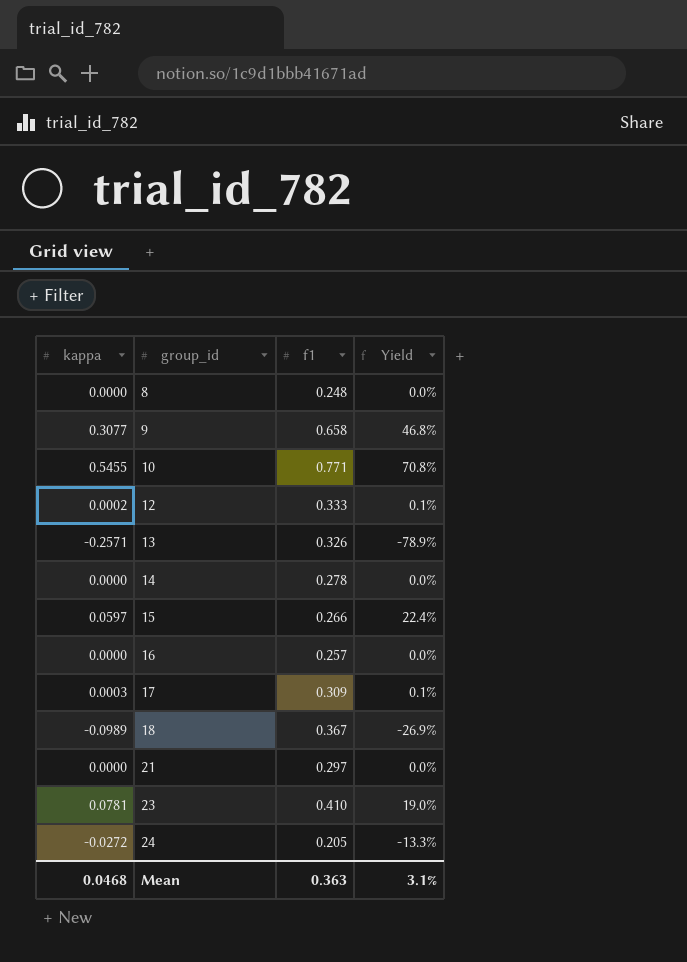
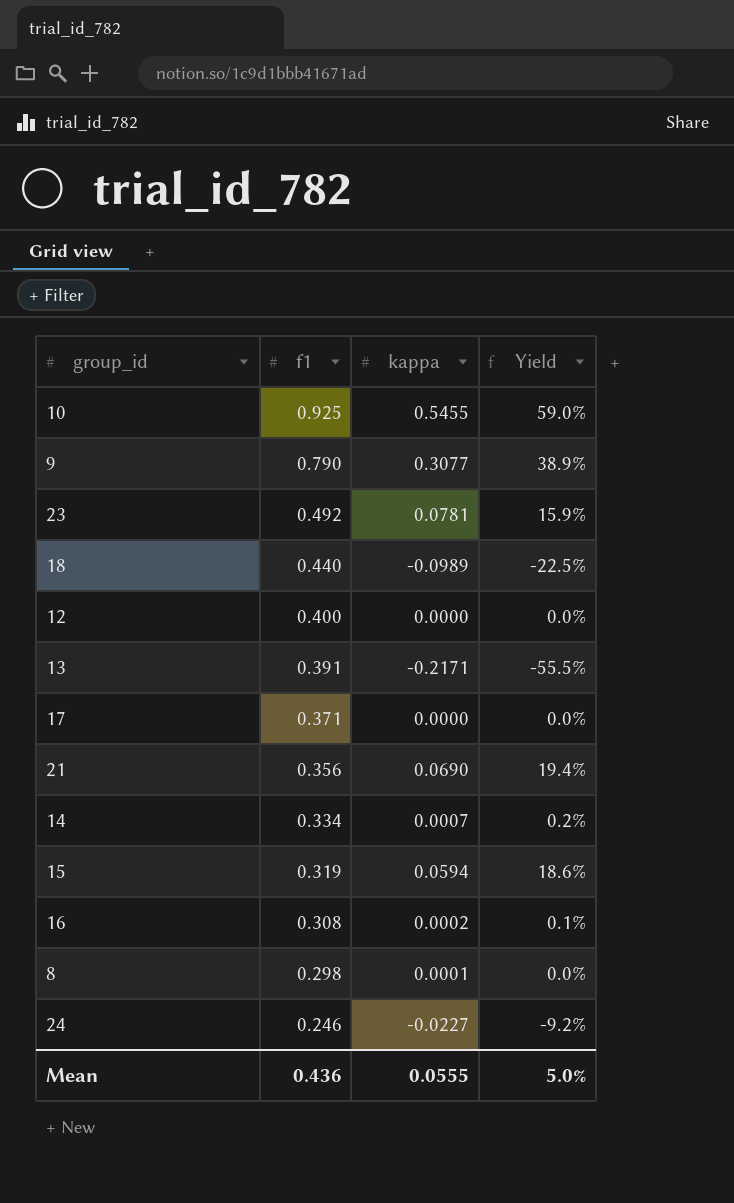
row order: group_id ascending -> f1 descending
column kappa | position: 1 -> 3
10 | f1: 0.771 -> 0.925
10 | Yield: 70.8% -> 59.0%
9 | f1: 0.658 -> 0.790
9 | Yield: 46.8% -> 38.9%
23 | f1: 0.410 -> 0.492
23 | Yield: 19.0% -> 15.9%
18 | f1: 0.367 -> 0.440
18 | Yield: -26.9% -> -22.5%
12 | f1: 0.333 -> 0.400
12 | kappa: 0.0002 -> 0.0000
12 | Yield: 0.1% -> 0.0%
13 | f1: 0.326 -> 0.391
13 | kappa: -0.2571 -> -0.2171
13 | Yield: -78.9% -> -55.5%
17 | f1: 0.309 -> 0.371
17 | kappa: 0.0003 -> 0.0000
17 | Yield: 0.1% -> 0.0%
21 | f1: 0.297 -> 0.356
21 | kappa: 0.0000 -> 0.0690
21 | Yield: 0.0% -> 19.4%
14 | f1: 0.278 -> 0.334
14 | kappa: 0.0000 -> 0.0007
14 | Yield: 0.0% -> 0.2%
15 | f1: 0.266 -> 0.319
15 | kappa: 0.0597 -> 0.0594
15 | Yield: 22.4% -> 18.6%
16 | f1: 0.257 -> 0.308
16 | kappa: 0.0000 -> 0.0002
16 | Yield: 0.0% -> 0.1%
8 | f1: 0.248 -> 0.298
8 | kappa: 0.0000 -> 0.0001
24 | f1: 0.205 -> 0.246
24 | kappa: -0.0272 -> -0.0227
24 | Yield: -13.3% -> -9.2%
Mean | f1: 0.363 -> 0.436
Mean | kappa: 0.0468 -> 0.0555
Mean | Yield: 3.1% -> 5.0%

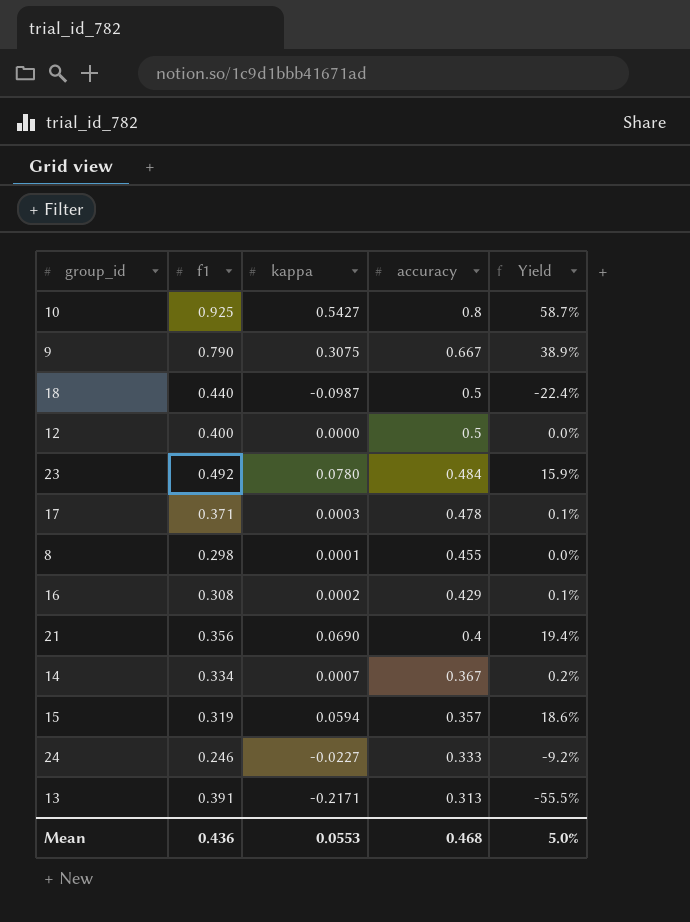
row order: f1 descending -> accuracy descending
column accuracy | position: none -> 4
10 | kappa: 0.5455 -> 0.5427
10 | Yield: 59.0% -> 58.7%
9 | kappa: 0.3077 -> 0.3075
18 | kappa: -0.0989 -> -0.0987
18 | Yield: -22.5% -> -22.4%
23 | kappa: 0.0781 -> 0.0780
17 | kappa: 0.0000 -> 0.0003
17 | Yield: 0.0% -> 0.1%
Mean | kappa: 0.0555 -> 0.0553

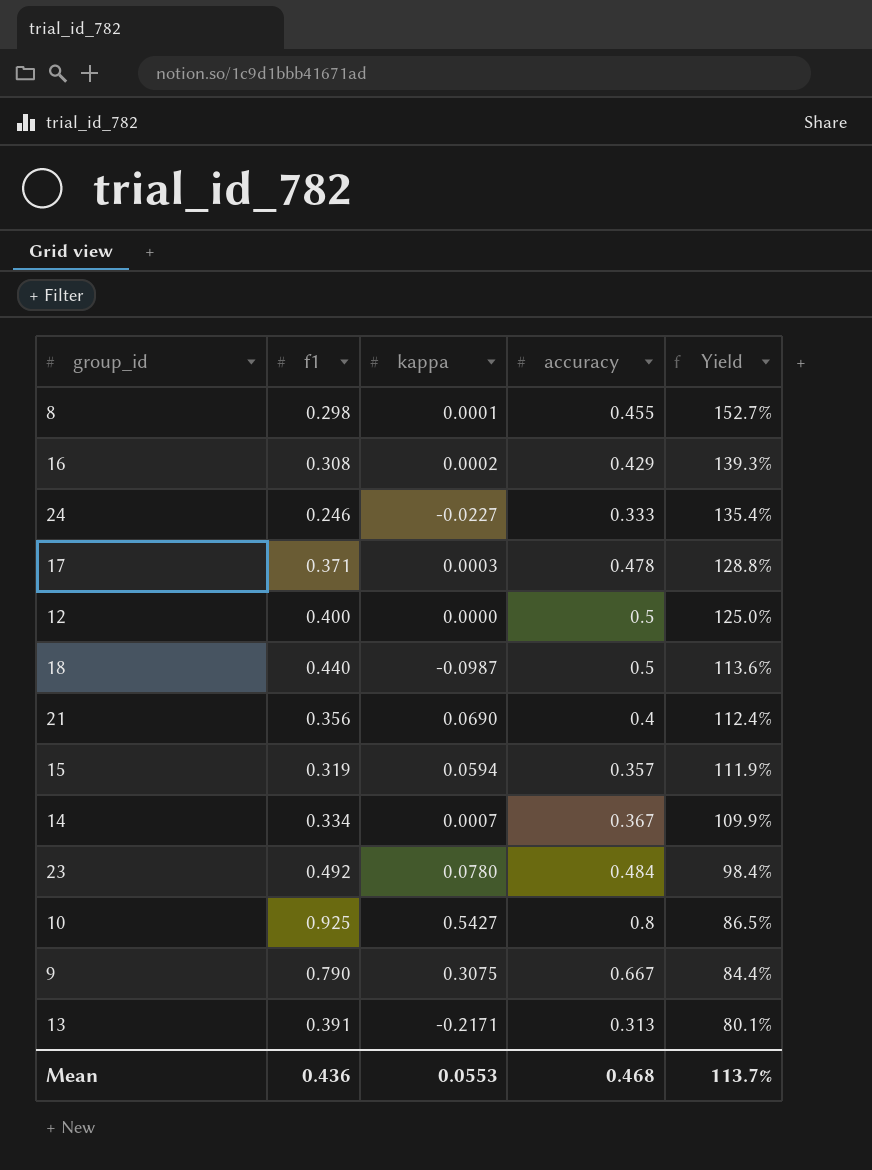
row order: accuracy descending -> Yield descending
column Yield | formula: [kappa] / [f1] -> [accuracy] / [f1]
Mean | Yield: 5.0% -> 113.7%

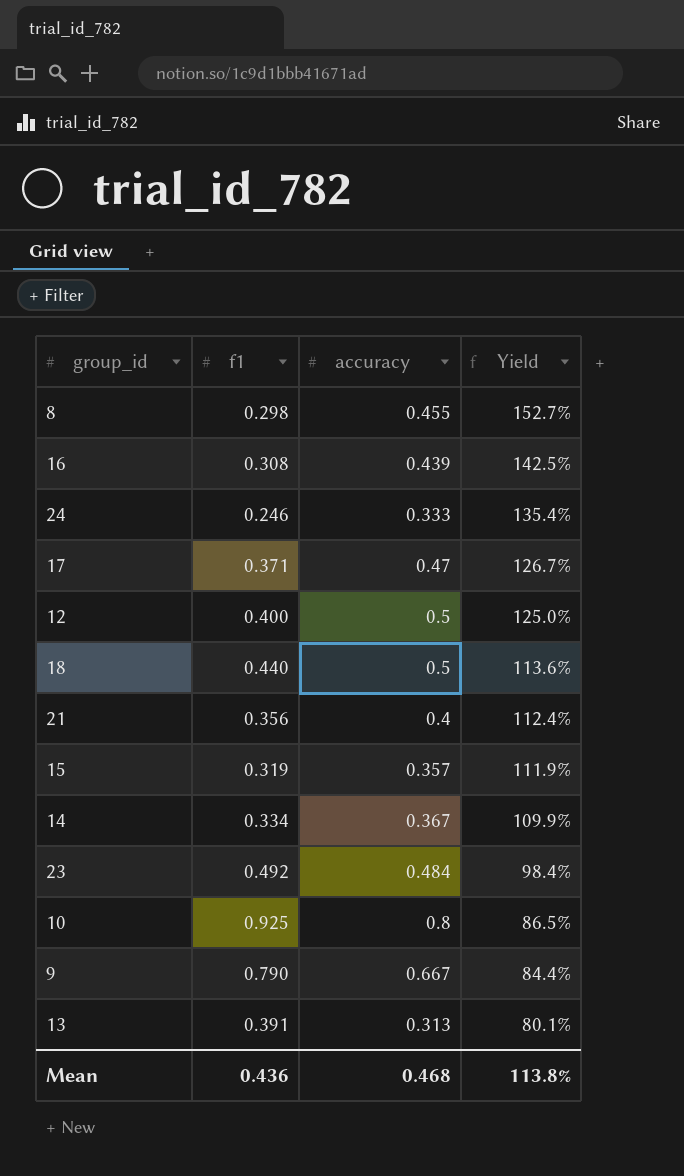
column kappa | position: 3 -> none
16 | accuracy: 0.429 -> 0.439
16 | Yield: 139.3% -> 142.5%
17 | accuracy: 0.478 -> 0.47
17 | Yield: 128.8% -> 126.7%
Mean | Yield: 113.7% -> 113.8%

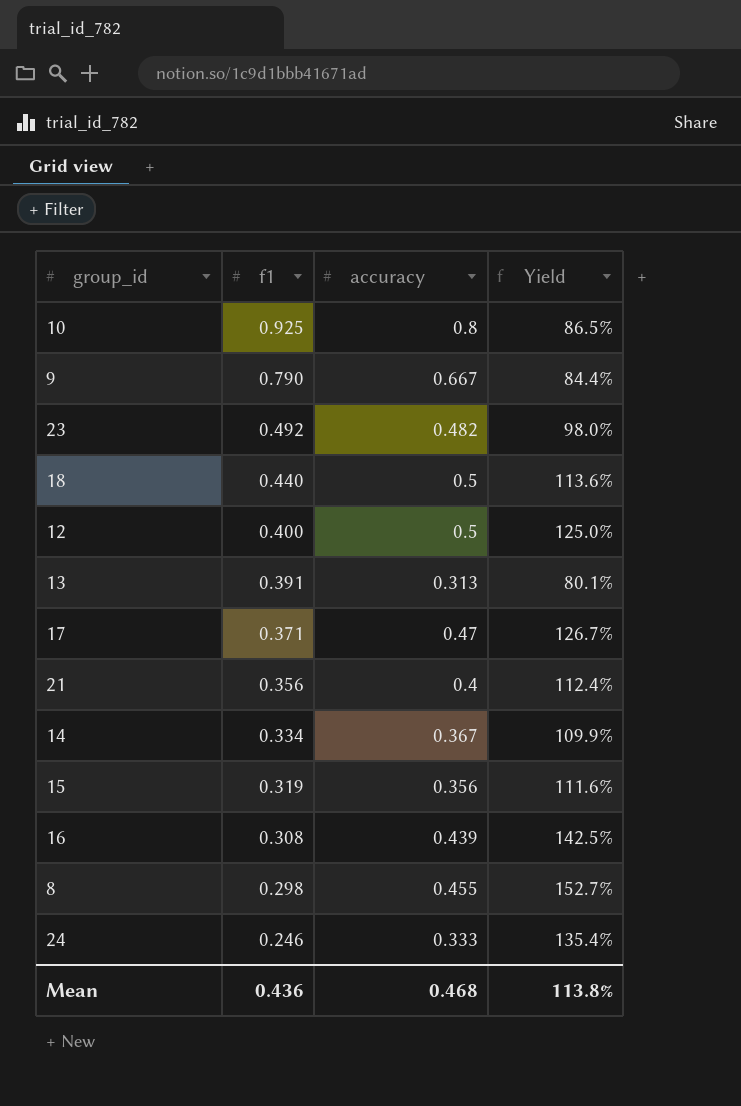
row order: Yield descending -> f1 descending
23 | accuracy: 0.484 -> 0.482
23 | Yield: 98.4% -> 98.0%
15 | accuracy: 0.357 -> 0.356
15 | Yield: 111.9% -> 111.6%

